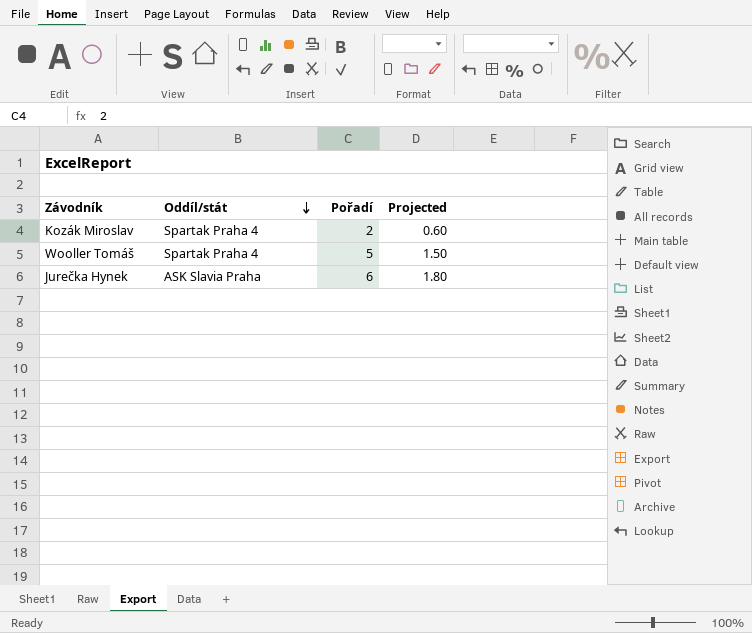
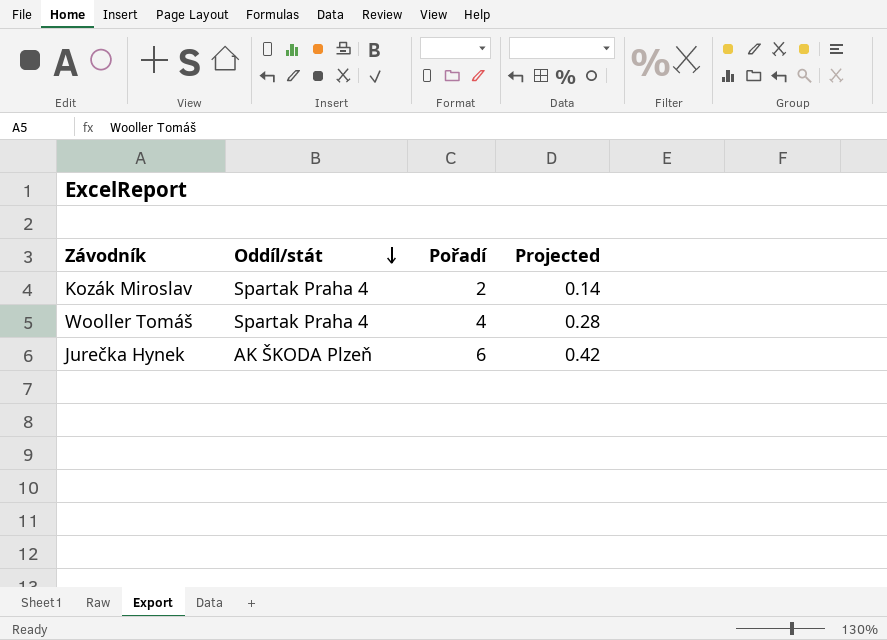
column Projected | formula: [Pořadí] * 0.3 -> [Pořadí] * 0.07
Wooller Tomáš | Pořadí: 5 -> 4
Jurečka Hynek | Oddíl/stát: ASK Slavia Praha -> AK ŠKODA Plzeň

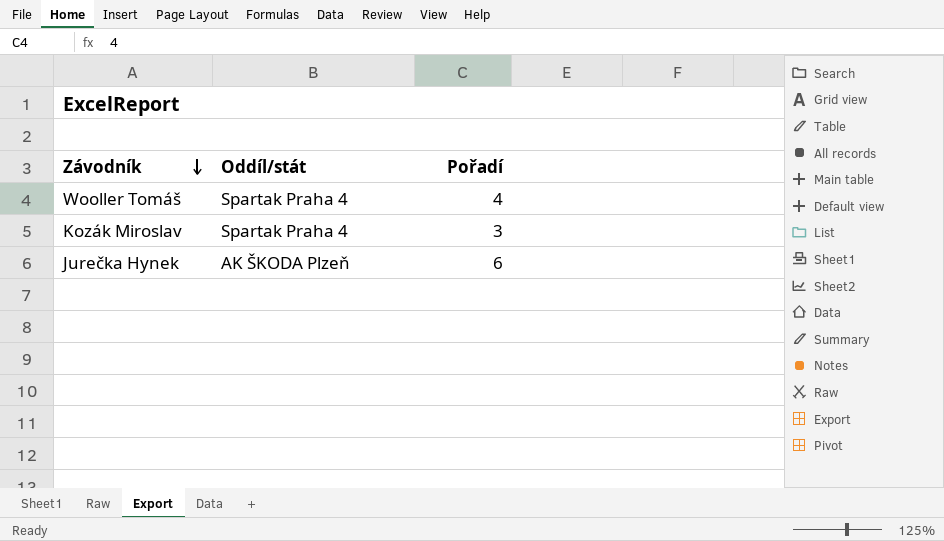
row order: Oddíl/stát descending -> Závodník descending
column Projected | formula: [Pořadí] * 0.07 -> none
Kozák Miroslav | Pořadí: 2 -> 3

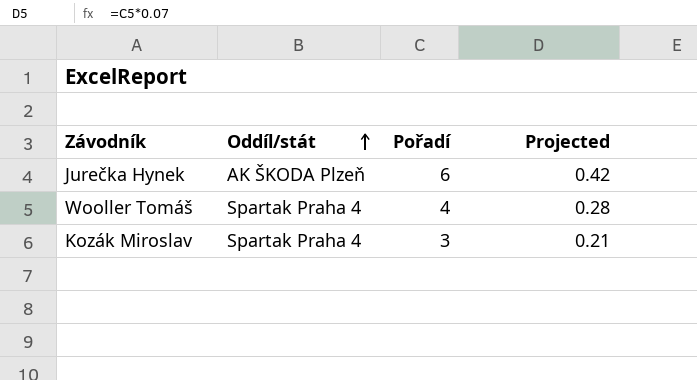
row order: Závodník descending -> Oddíl/stát ascending
column Projected | formula: none -> [Pořadí] * 0.07

